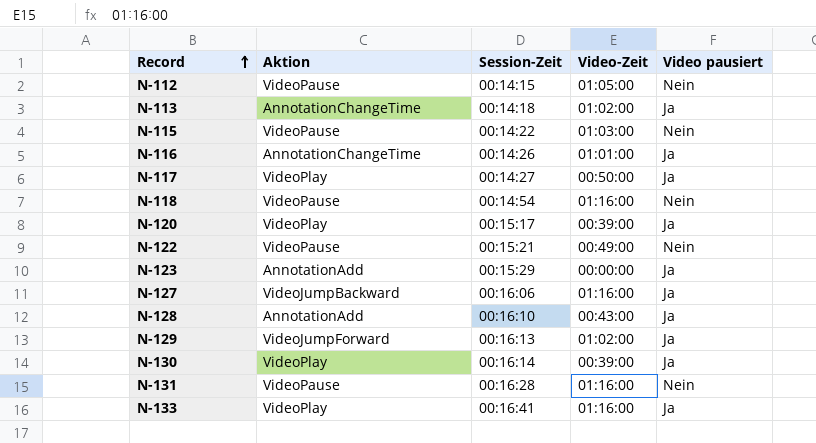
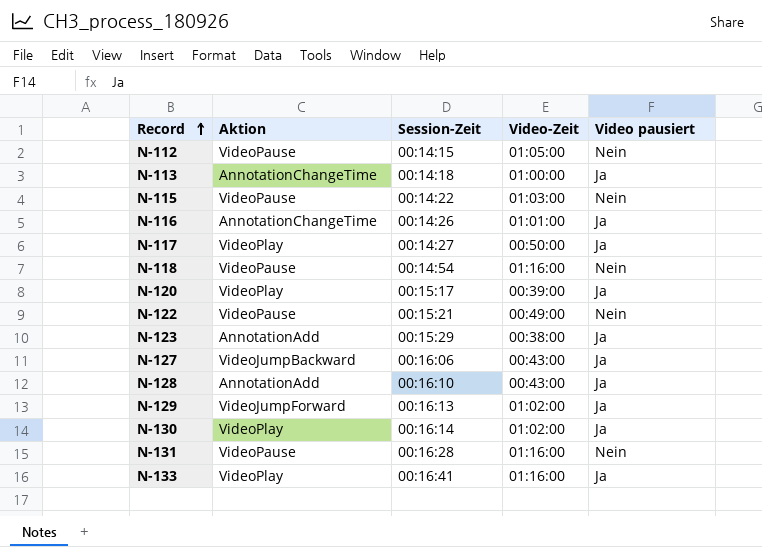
N-113 | Video-Zeit: 01:02:00 -> 01:00:00
N-123 | Video-Zeit: 00:00:00 -> 00:38:00
N-127 | Video-Zeit: 01:16:00 -> 00:43:00
N-130 | Video-Zeit: 00:39:00 -> 01:02:00

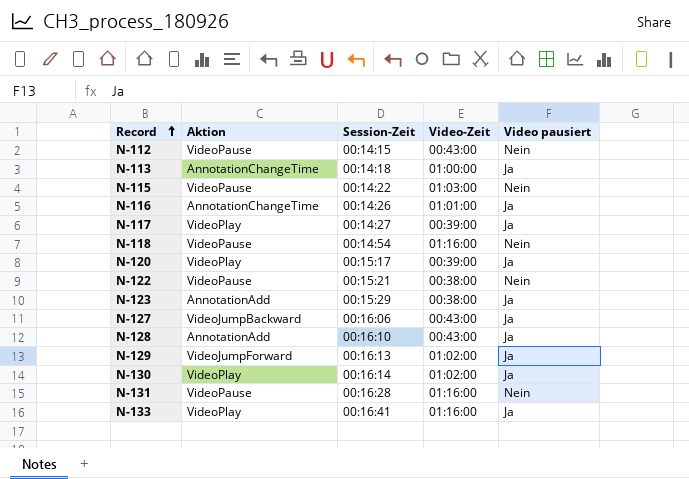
N-112 | Video-Zeit: 01:05:00 -> 00:43:00
N-117 | Video-Zeit: 00:50:00 -> 00:39:00
N-122 | Video-Zeit: 00:49:00 -> 00:38:00

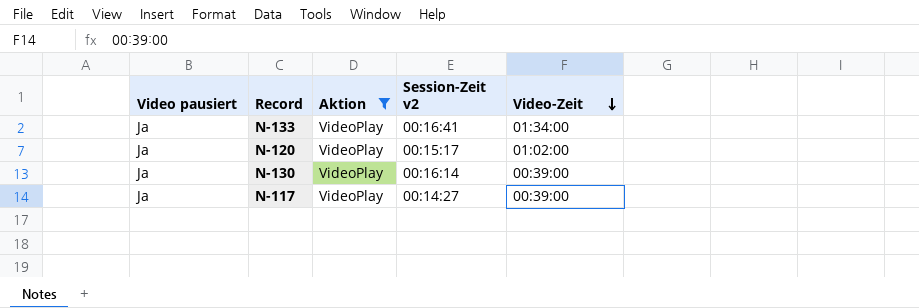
filter: none -> Aktion = VideoPlay
row order: Record ascending -> Video-Zeit descending
column Video pausiert | position: 5 -> 1
column name: Session-Zeit -> Session-Zeit v2
N-133 | Video-Zeit: 01:16:00 -> 01:34:00
N-120 | Video-Zeit: 00:39:00 -> 01:02:00
N-130 | Video-Zeit: 01:02:00 -> 00:39:00

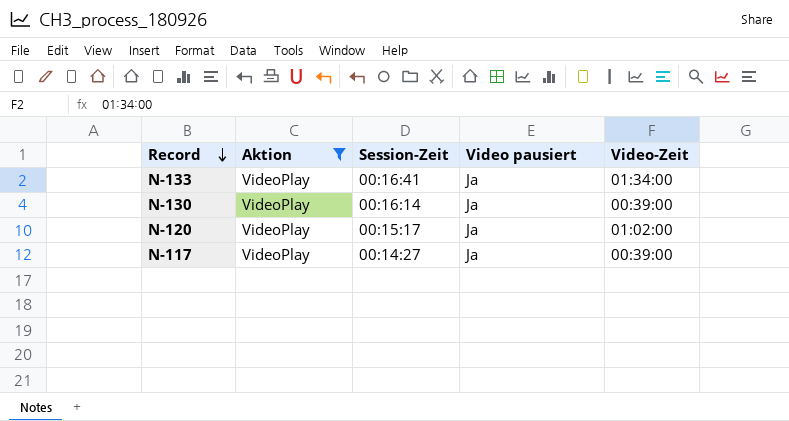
row order: Video-Zeit descending -> Record descending
column name: Session-Zeit v2 -> Session-Zeit
column Video pausiert | position: 1 -> 4

